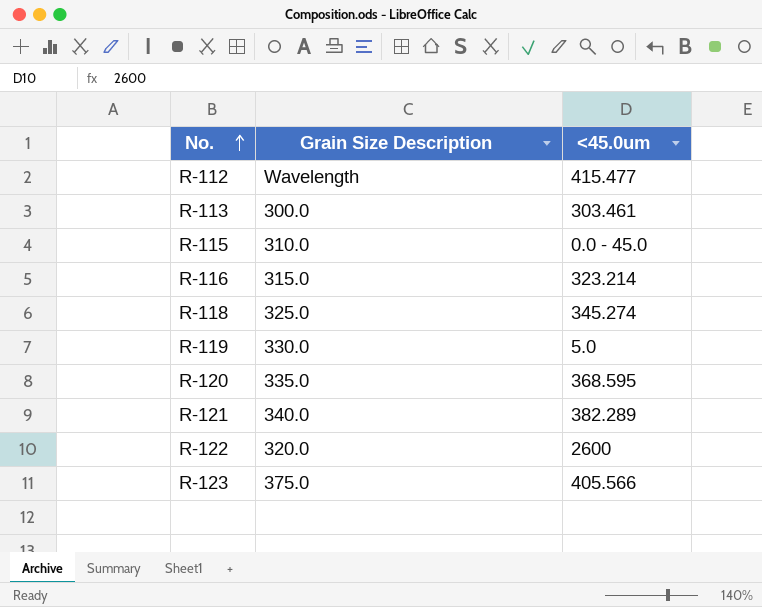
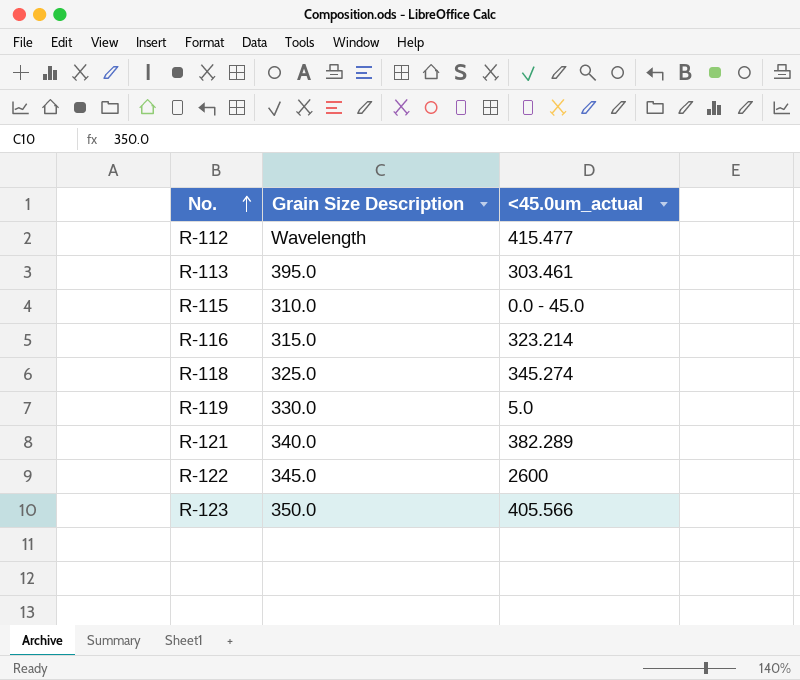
column name: <45.0um -> <45.0um_actual
row R-120: 335.0 | 368.595 -> none
R-113 | Grain Size Description: 300.0 -> 395.0
R-122 | Grain Size Description: 320.0 -> 345.0
R-123 | Grain Size Description: 375.0 -> 350.0

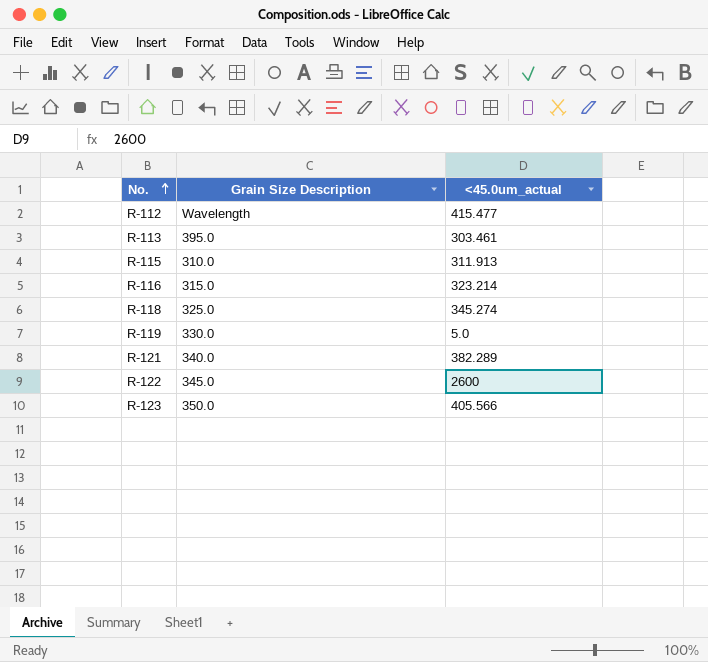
R-115 | <45.0um_actual: 0.0 - 45.0 -> 311.913

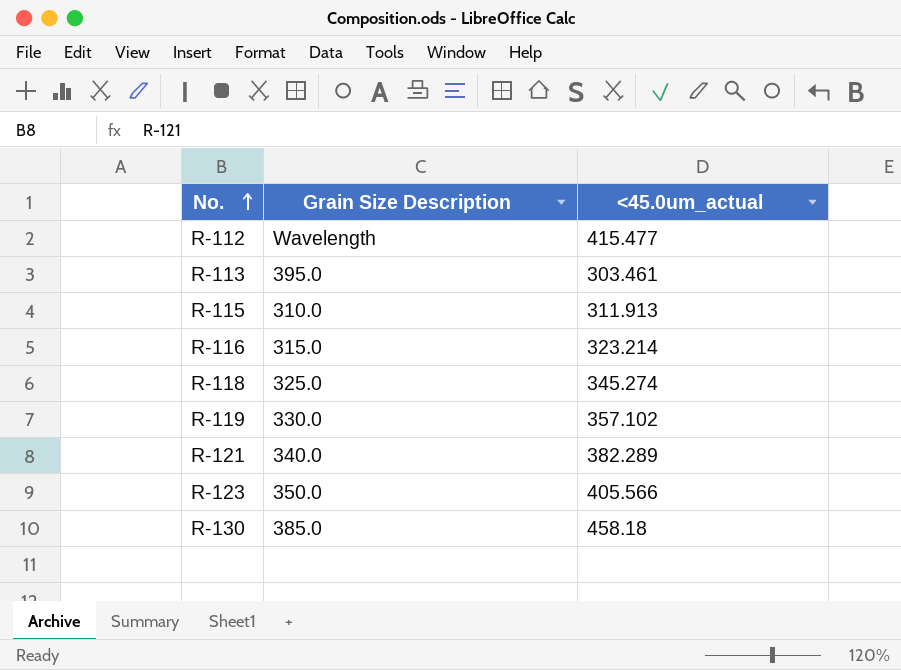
row R-122: 345.0 | 2600 -> none
R-119 | <45.0um_actual: 5.0 -> 357.102
row R-130: none -> 385.0 | 458.18

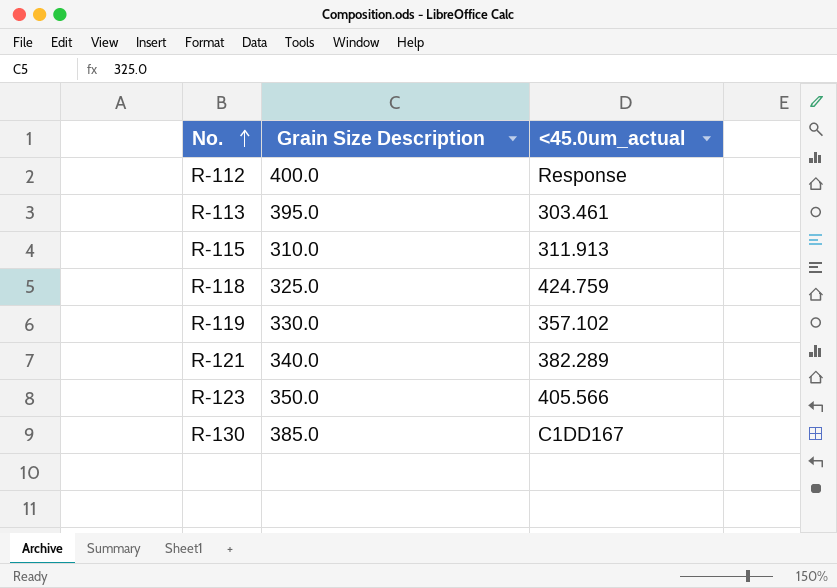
row R-116: 315.0 | 323.214 -> none
R-112 | Grain Size Description: Wavelength -> 400.0
R-112 | <45.0um_actual: 415.477 -> Response
R-118 | <45.0um_actual: 345.274 -> 424.759
R-130 | <45.0um_actual: 458.18 -> C1DD167

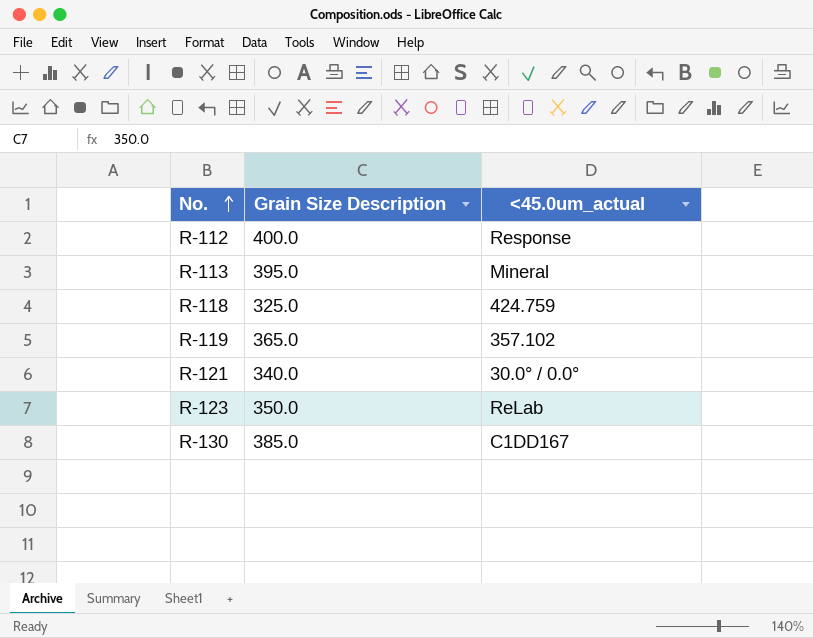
row R-115: 310.0 | 311.913 -> none
R-113 | <45.0um_actual: 303.461 -> Mineral
R-119 | Grain Size Description: 330.0 -> 365.0
R-121 | <45.0um_actual: 382.289 -> 30.0° / 0.0°
R-123 | <45.0um_actual: 405.566 -> ReLab

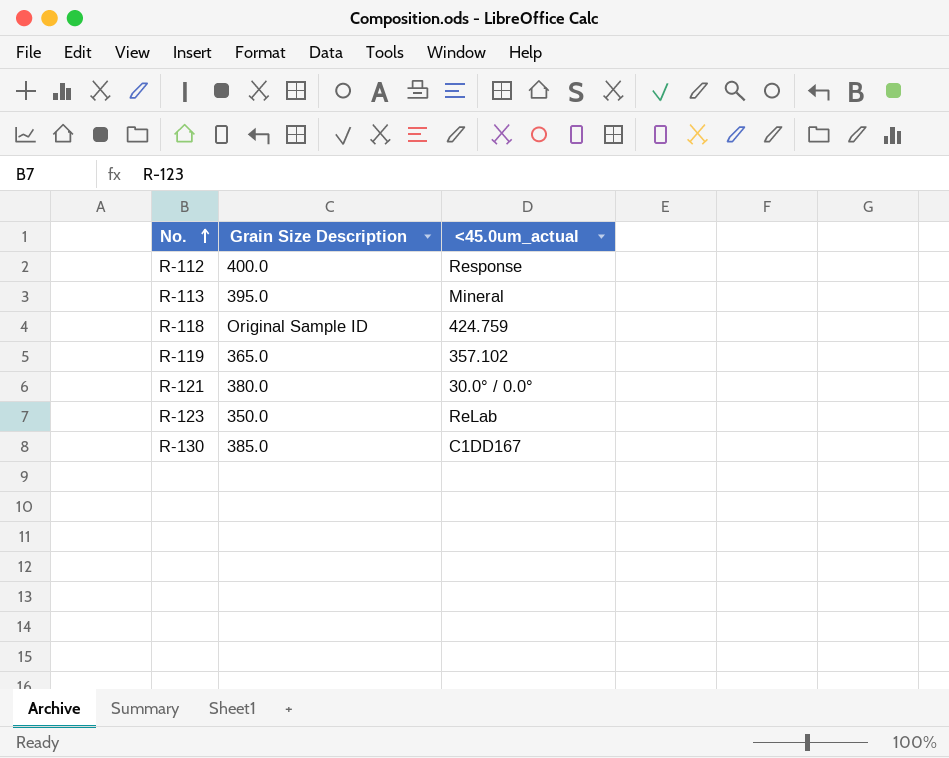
R-118 | Grain Size Description: 325.0 -> Original Sample ID
R-121 | Grain Size Description: 340.0 -> 380.0

